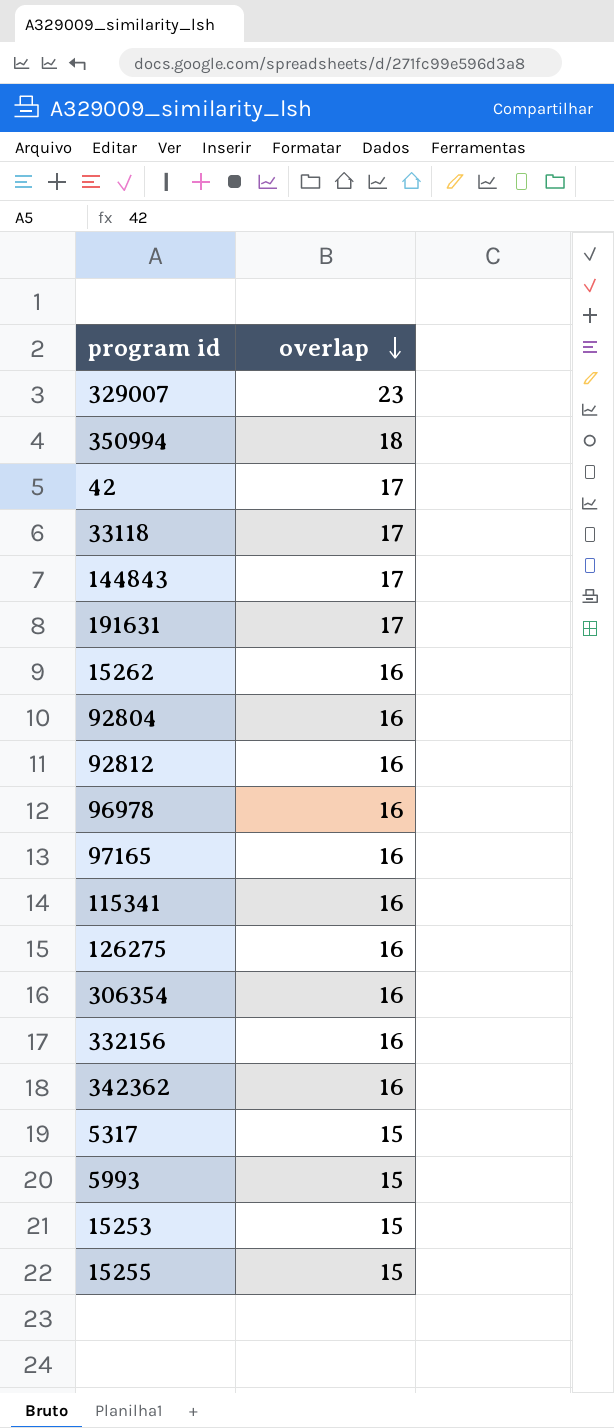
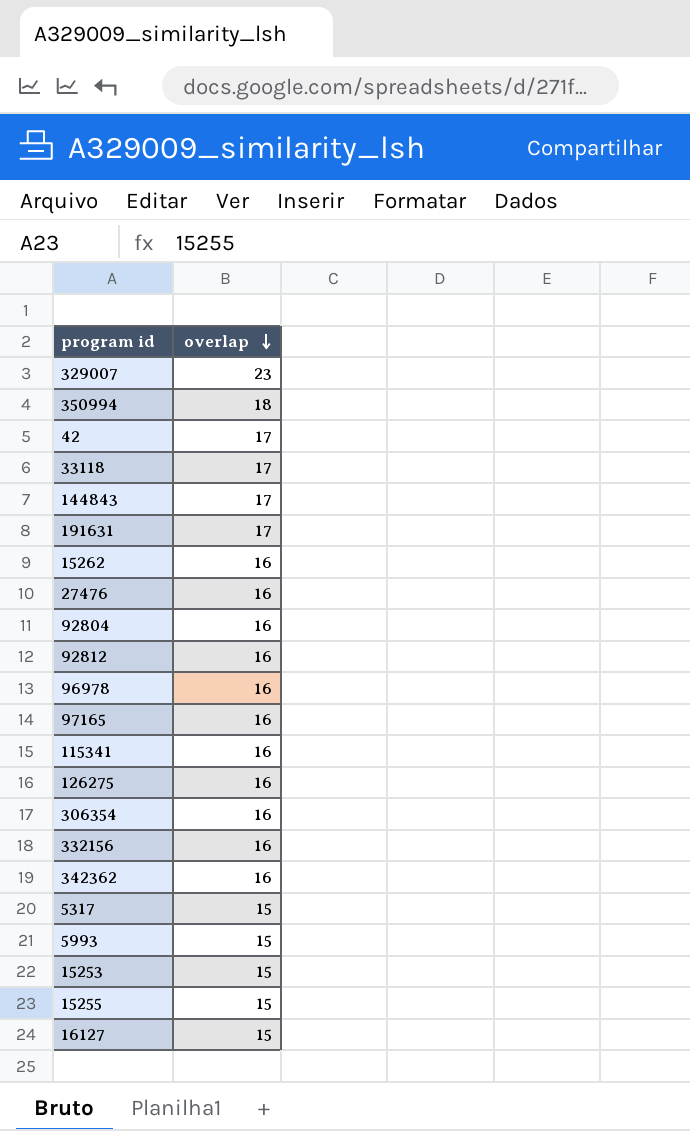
row 27476: none -> 16
row 16127: none -> 15

